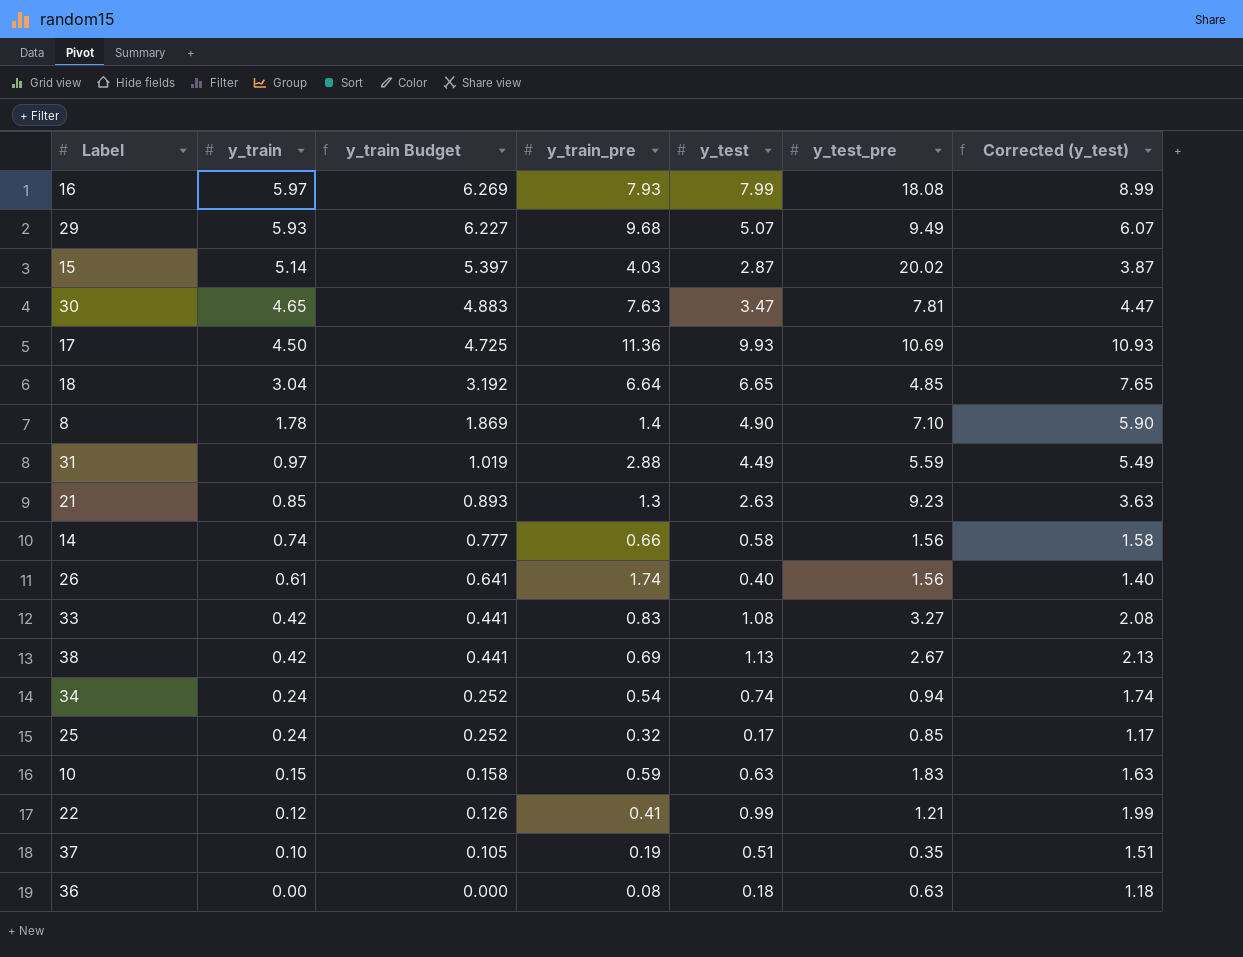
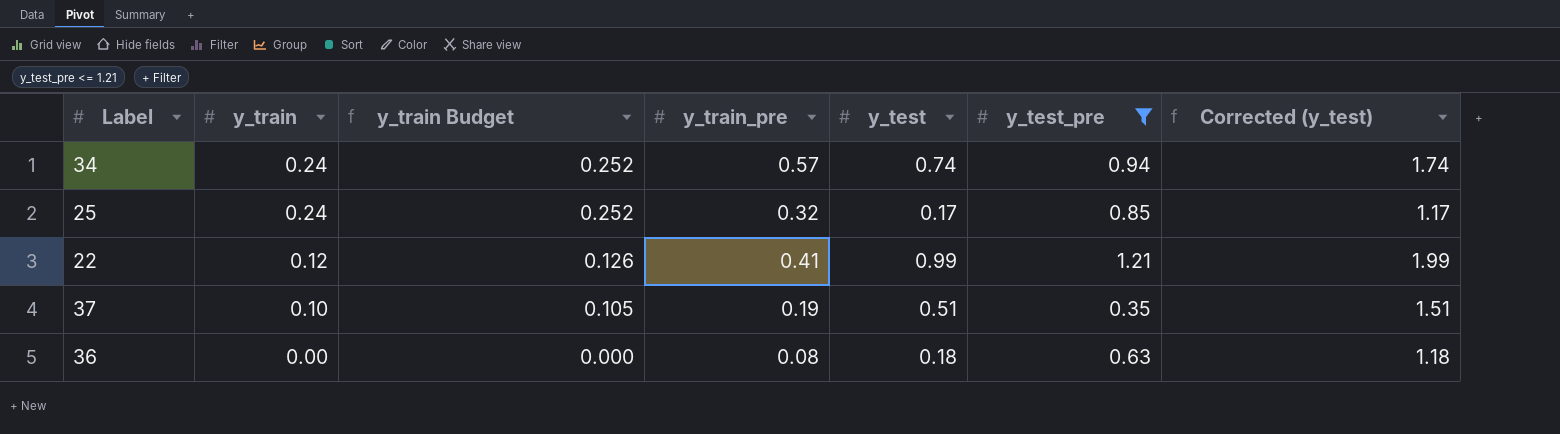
filter: none -> y_test_pre <= 1.21
34 | y_train_pre: 0.54 -> 0.57

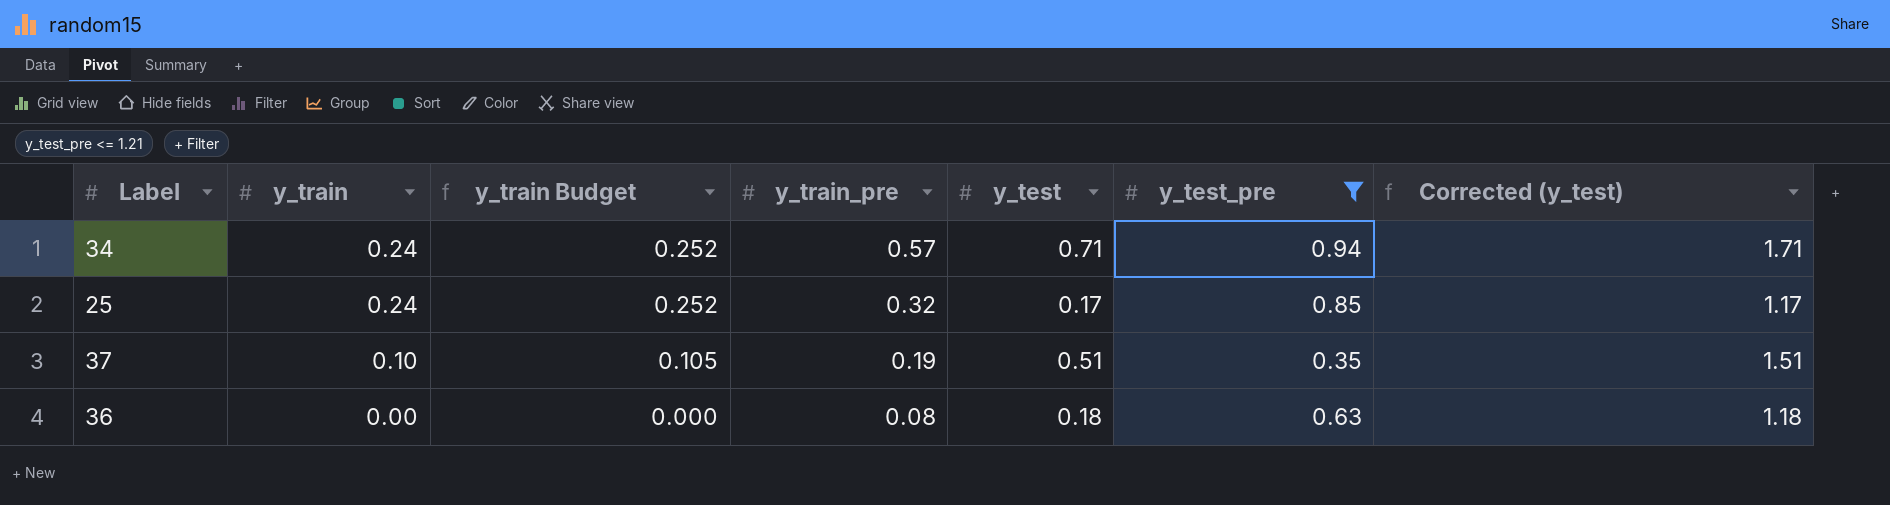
row 22: 0.12 | 0.126 | 0.41 | 0.99 | 1.21 | 1.99 -> none
34 | y_test: 0.74 -> 0.71
34 | Corrected (y_test): 1.74 -> 1.71

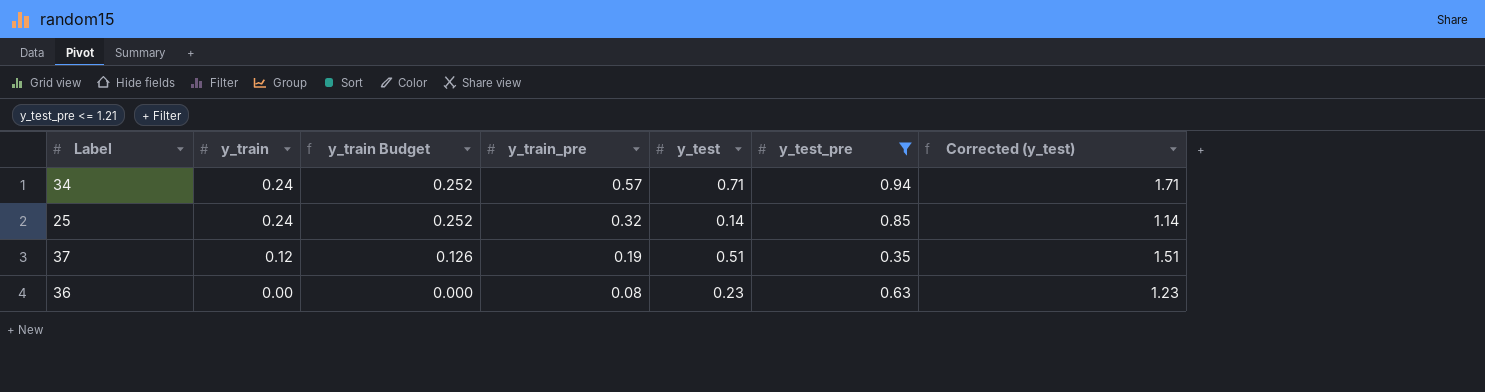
25 | y_test: 0.17 -> 0.14
25 | Corrected (y_test): 1.17 -> 1.14
37 | y_train: 0.10 -> 0.12
37 | y_train Budget: 0.105 -> 0.126
36 | y_test: 0.18 -> 0.23
36 | Corrected (y_test): 1.18 -> 1.23

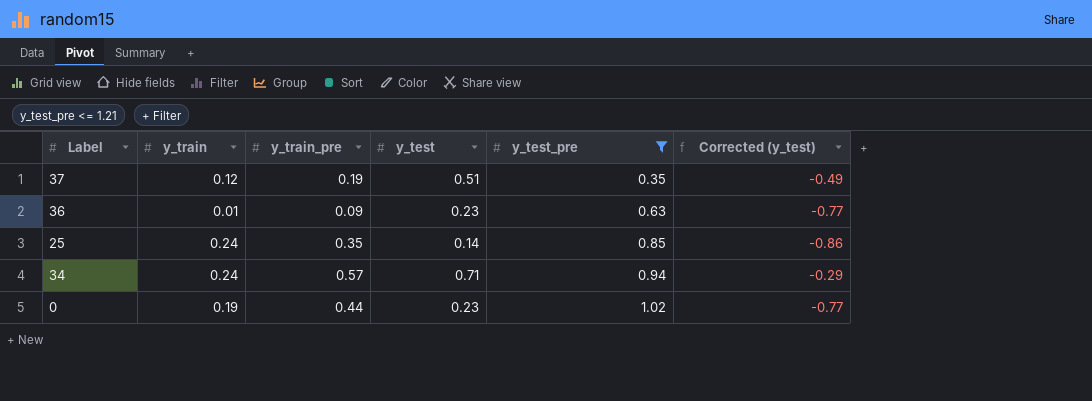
row order: y_train descending -> y_test_pre ascending
column y_train Budget | formula: [y_train] * 1.05 -> none
column Corrected (y_test) | formula: [y_test] + 1 -> [y_test] - 1
36 | y_train: 0.00 -> 0.01
36 | y_train_pre: 0.08 -> 0.09
25 | y_train_pre: 0.32 -> 0.35
row 0: none -> 0.19 | 0.44 | 0.23 | 1.02 | -0.77

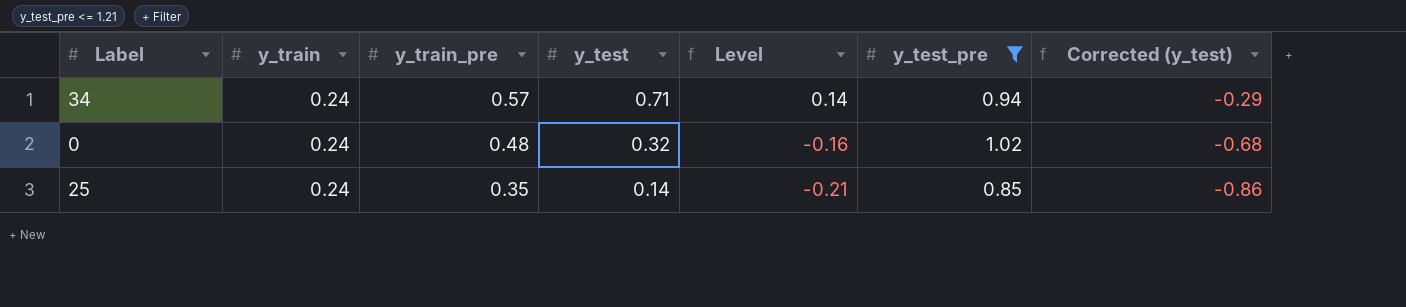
row order: y_test_pre ascending -> y_train_pre descending
column Level | formula: none -> [y_test] - [y_train_pre]
row 37: 0.12 | 0.19 | 0.51 | 0.35 | -0.49 -> none
row 36: 0.01 | 0.09 | 0.23 | 0.63 | -0.77 -> none
0 | y_train: 0.19 -> 0.24
0 | y_train_pre: 0.44 -> 0.48
0 | y_test: 0.23 -> 0.32
0 | Corrected (y_test): -0.77 -> -0.68

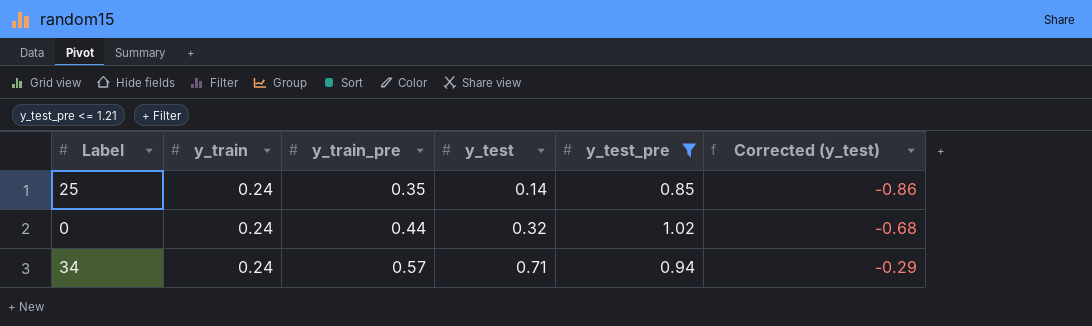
row order: y_train_pre descending -> y_train_pre ascending
column Level | formula: [y_test] - [y_train_pre] -> none
0 | y_train_pre: 0.48 -> 0.44

